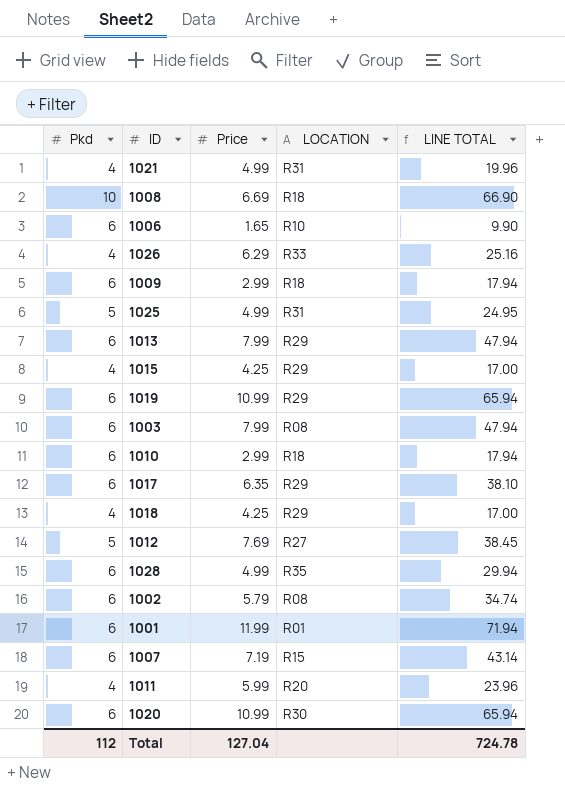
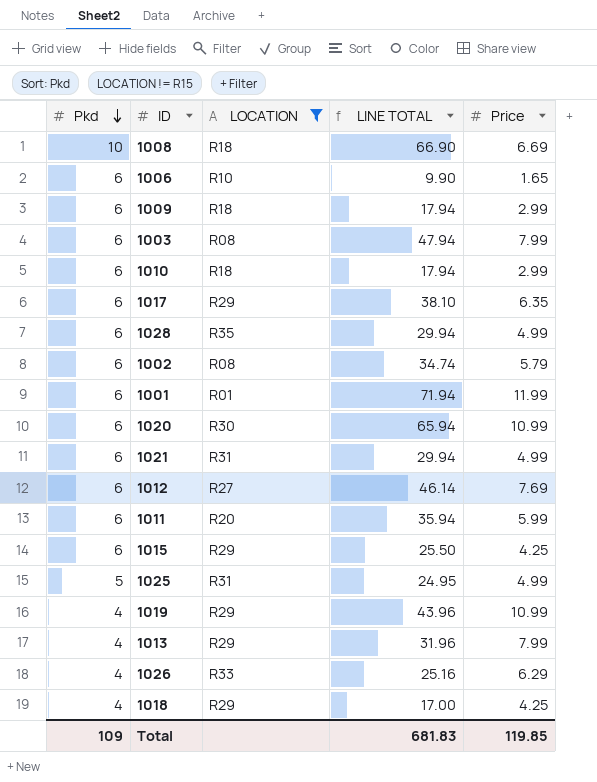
filter: none -> LOCATION != R15
row order: none -> Pkd descending
column Price | position: 3 -> 5
1021 | Pkd: 4 -> 6
1021 | LINE TOTAL: 19.96 -> 29.94
1012 | Pkd: 5 -> 6
1012 | LINE TOTAL: 38.45 -> 46.14
1011 | Pkd: 4 -> 6
1011 | LINE TOTAL: 23.96 -> 35.94
1015 | Pkd: 4 -> 6
1015 | LINE TOTAL: 17.00 -> 25.50
1019 | Pkd: 6 -> 4
1019 | LINE TOTAL: 65.94 -> 43.96
1013 | Pkd: 6 -> 4
1013 | LINE TOTAL: 47.94 -> 31.96
Total | Pkd: 112 -> 109
Total | LINE TOTAL: 724.78 -> 681.83
Total | Price: 127.04 -> 119.85

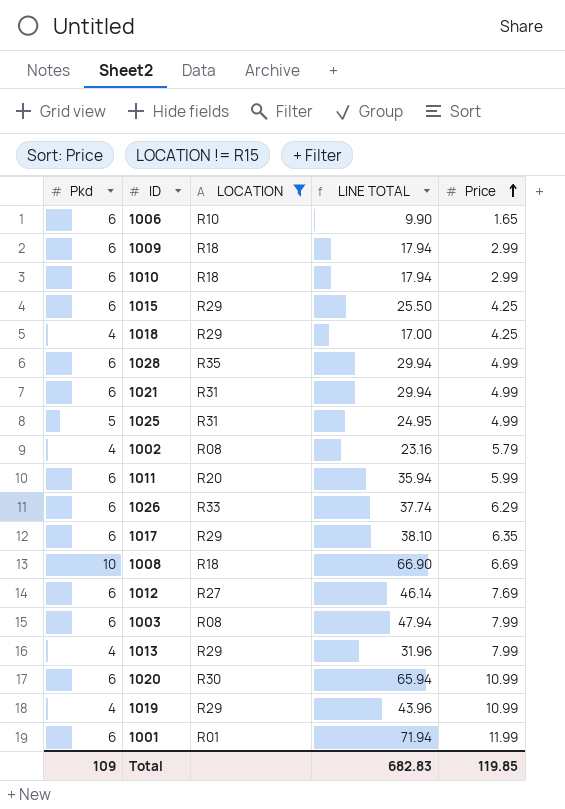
row order: Pkd descending -> Price ascending
1002 | Pkd: 6 -> 4
1002 | LINE TOTAL: 34.74 -> 23.16
1026 | Pkd: 4 -> 6
1026 | LINE TOTAL: 25.16 -> 37.74
Total | LINE TOTAL: 681.83 -> 682.83

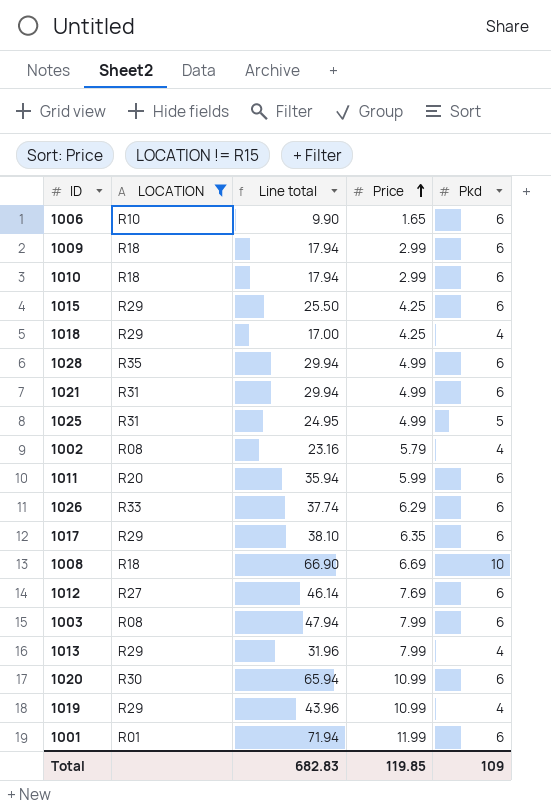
column name: LINE TOTAL -> Line total
column Pkd | position: 1 -> 5

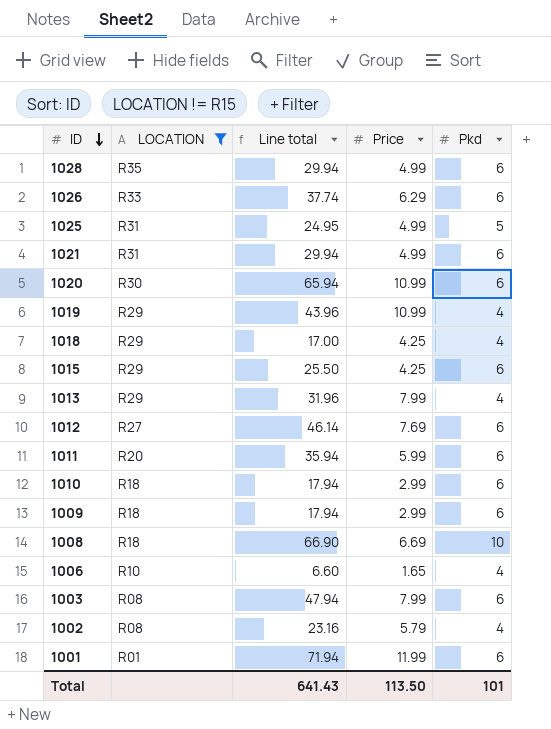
row order: Price ascending -> ID descending
row 1017: R29 | 38.10 | 6.35 | 6 -> none
1006 | Line total: 9.90 -> 6.60
1006 | Pkd: 6 -> 4
Total | Line total: 682.83 -> 641.43
Total | Price: 119.85 -> 113.50
Total | Pkd: 109 -> 101

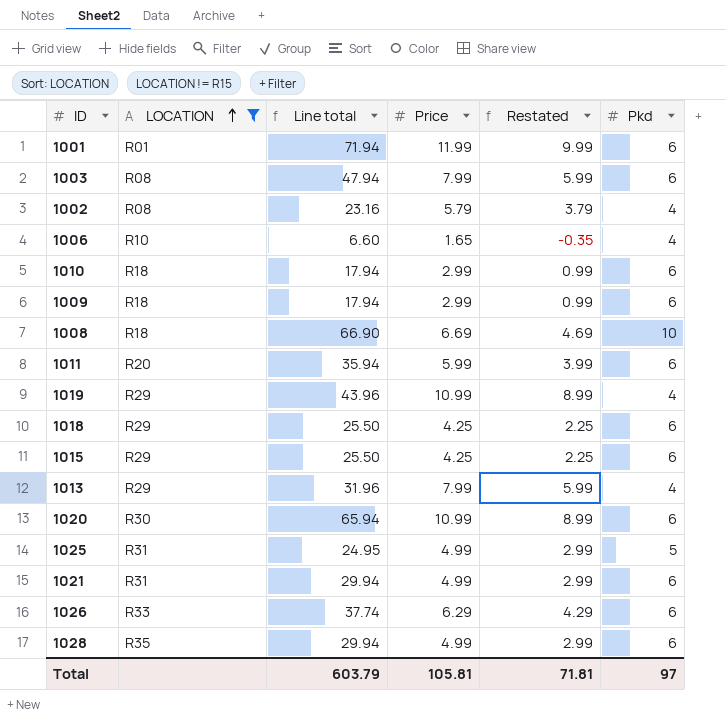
row order: ID descending -> LOCATION ascending
column Restated | formula: none -> [Price] - 2
row 1012: R27 | 46.14 | 7.69 | 6 -> none
1018 | Line total: 17.00 -> 25.50
1018 | Pkd: 4 -> 6
Total | Line total: 641.43 -> 603.79
Total | Price: 113.50 -> 105.81
Total | Pkd: 101 -> 97

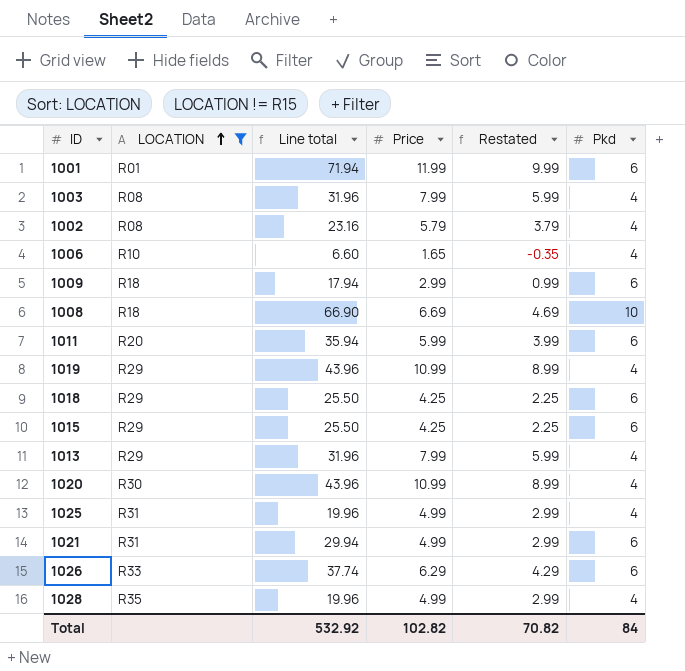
row 1010: R18 | 17.94 | 2.99 | 0.99 | 6 -> none
1003 | Line total: 47.94 -> 31.96
1003 | Pkd: 6 -> 4
1020 | Line total: 65.94 -> 43.96
1020 | Pkd: 6 -> 4
1025 | Line total: 24.95 -> 19.96
1025 | Pkd: 5 -> 4
1028 | Line total: 29.94 -> 19.96
1028 | Pkd: 6 -> 4
Total | Line total: 603.79 -> 532.92
Total | Price: 105.81 -> 102.82
Total | Restated: 71.81 -> 70.82
Total | Pkd: 97 -> 84

